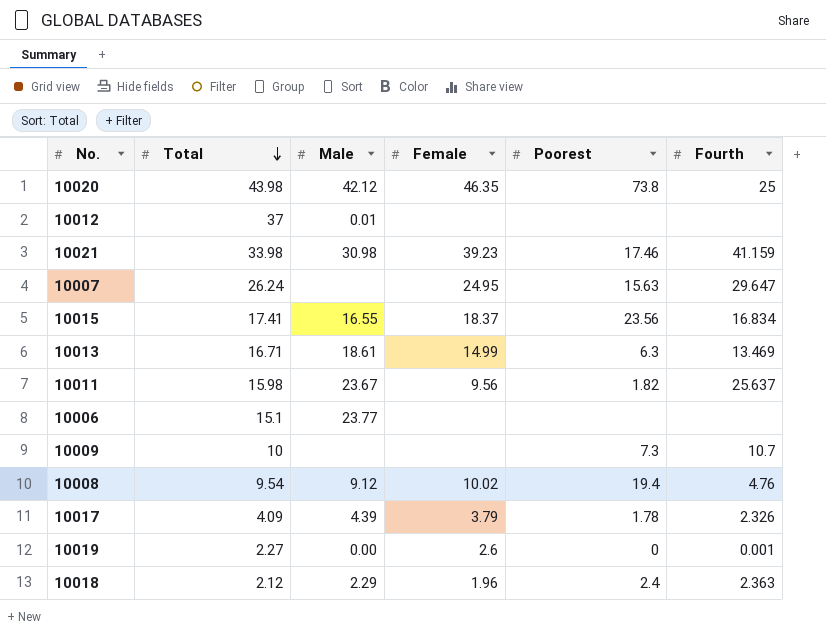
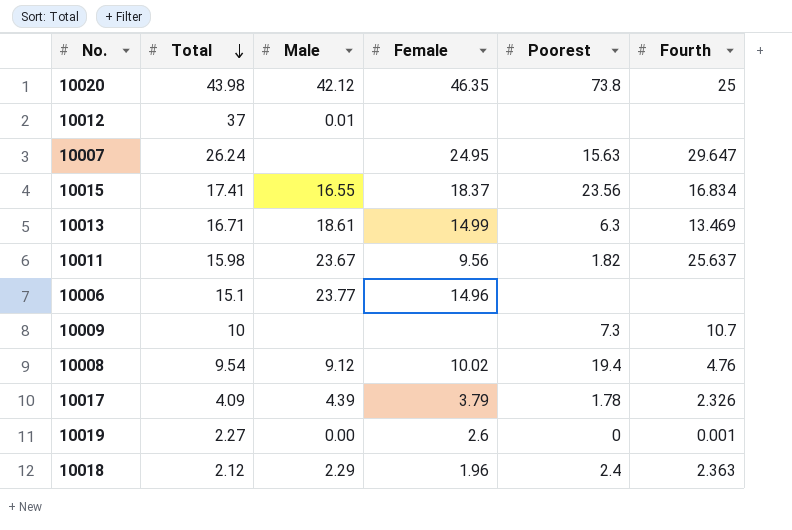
row 10021: 33.98 | 30.98 | 39.23 | 17.46 | 41.159 -> none
10006 | Female: none -> 14.96

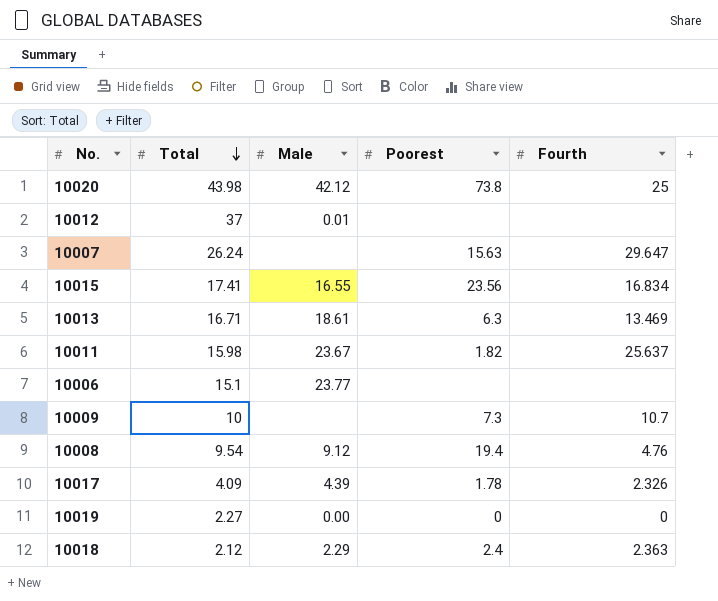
column Female | position: 4 -> none
10019 | Fourth: 0.001 -> 0

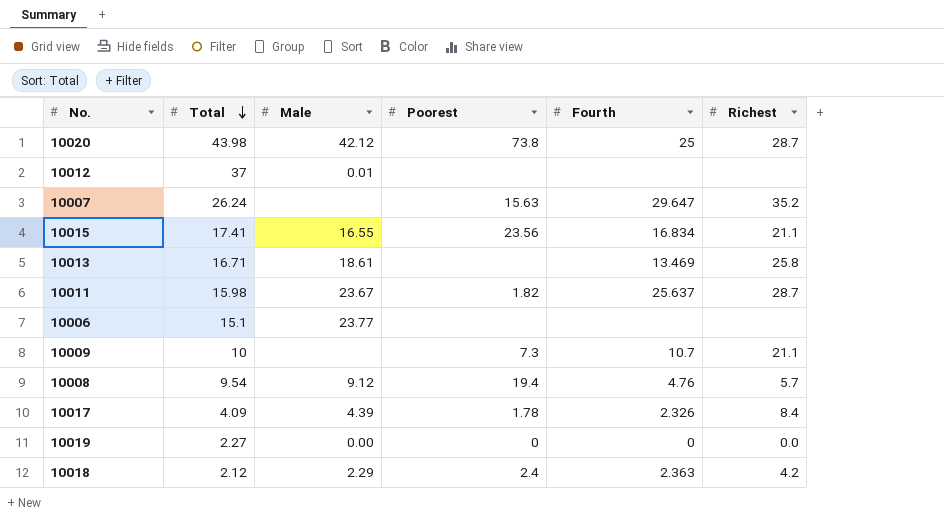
column Richest | position: none -> 6
10013 | Poorest: 6.3 -> none

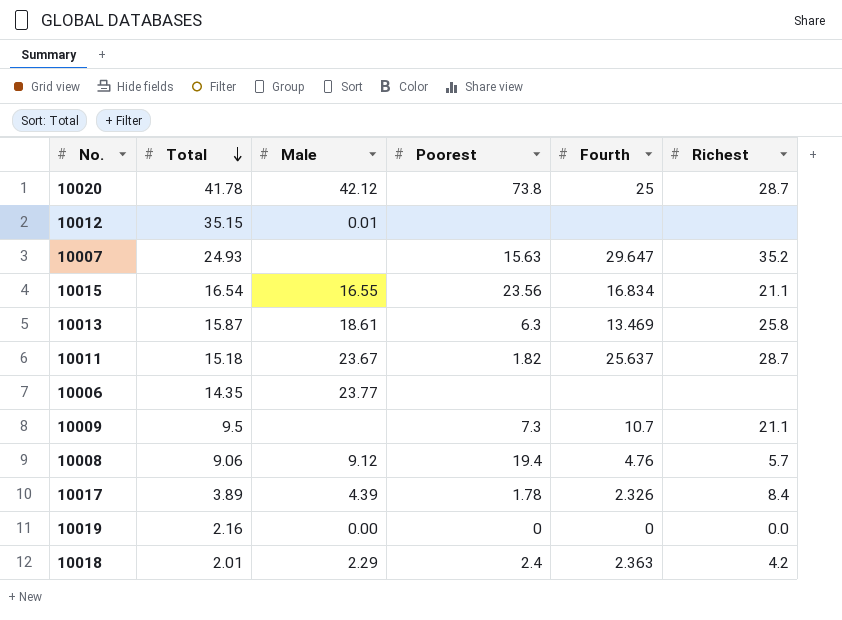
10020 | Total: 43.98 -> 41.78
10012 | Total: 37 -> 35.15
10007 | Total: 26.24 -> 24.93
10015 | Total: 17.41 -> 16.54
10013 | Total: 16.71 -> 15.87
10013 | Poorest: none -> 6.3
10011 | Total: 15.98 -> 15.18
10006 | Total: 15.1 -> 14.35
10009 | Total: 10 -> 9.5
10008 | Total: 9.54 -> 9.06
10017 | Total: 4.09 -> 3.89
10019 | Total: 2.27 -> 2.16
10018 | Total: 2.12 -> 2.01

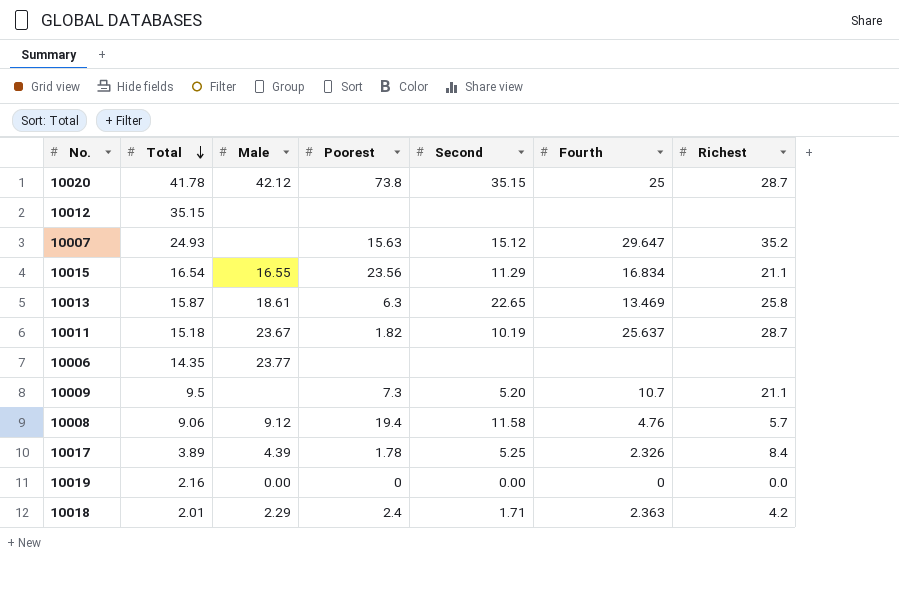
column Second | position: none -> 5
10012 | Male: 0.01 -> none

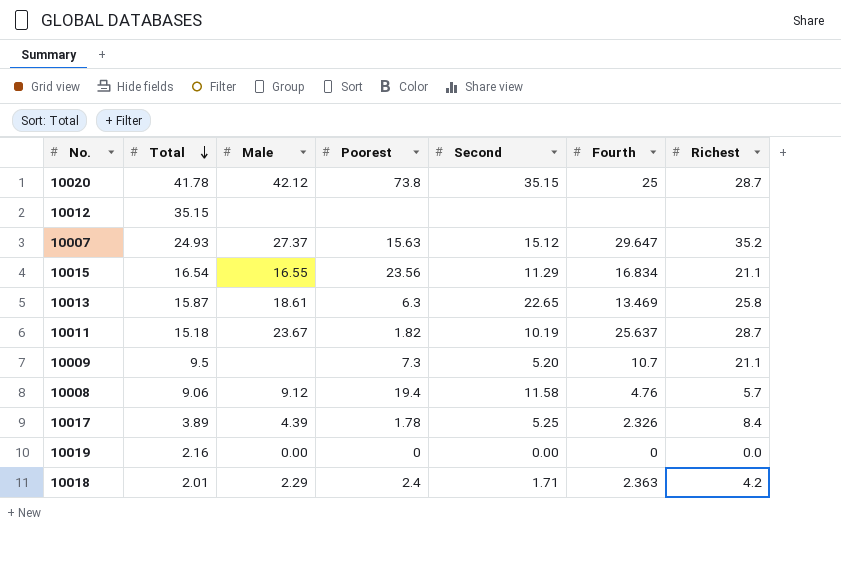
row 10006: 14.35 | 23.77 | none | none | none | none -> none
10007 | Male: none -> 27.37

